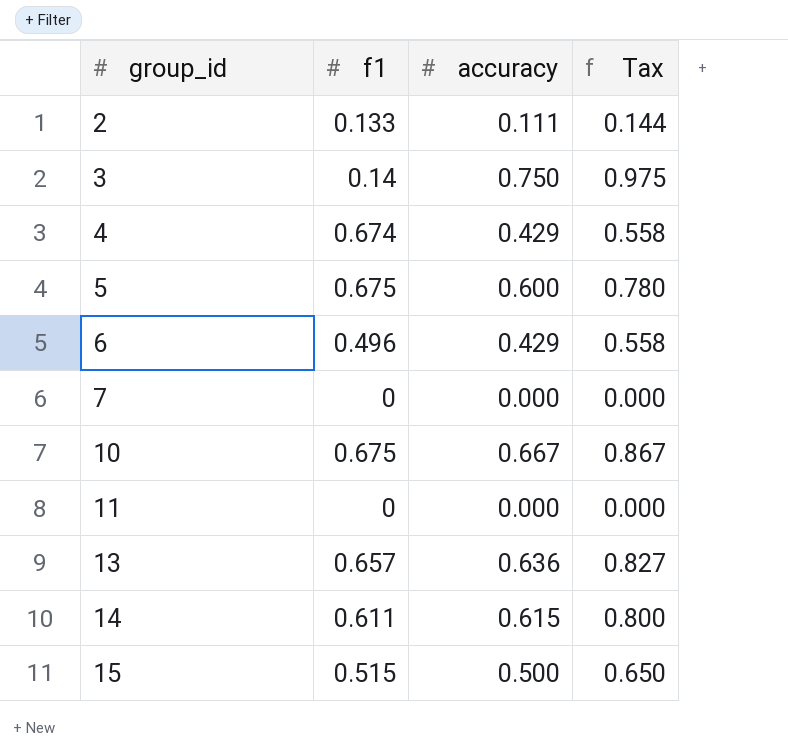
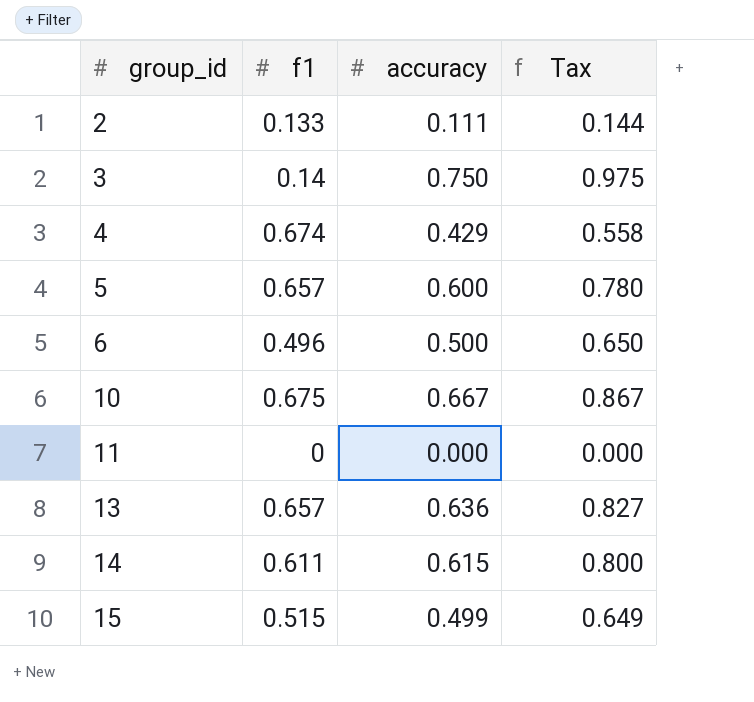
row 7: 0 | 0.000 | 0.000 -> none
5 | f1: 0.675 -> 0.657
6 | accuracy: 0.429 -> 0.500
6 | Tax: 0.558 -> 0.650
15 | accuracy: 0.500 -> 0.499
15 | Tax: 0.650 -> 0.649

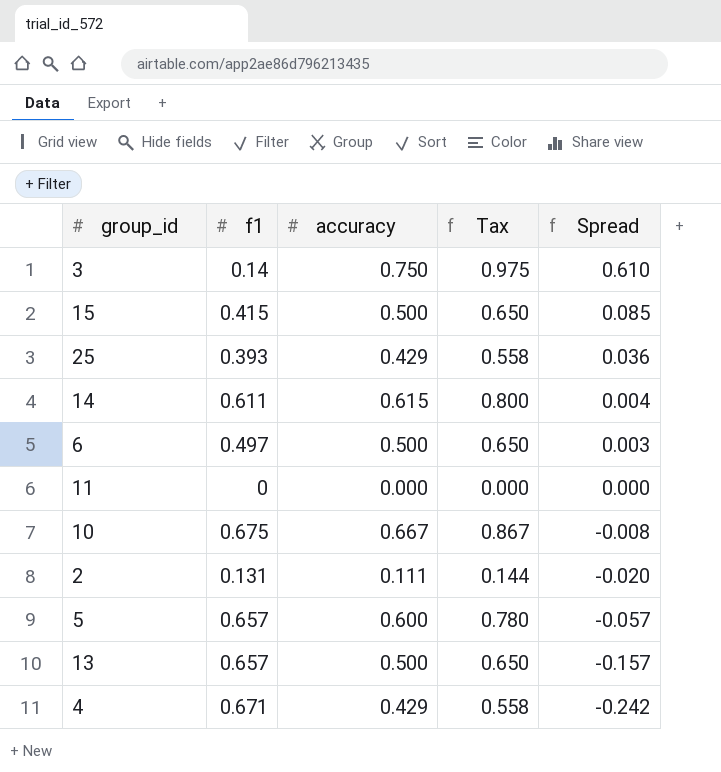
row order: group_id ascending -> Spread descending
column Spread | formula: none -> [accuracy] - [f1]
15 | f1: 0.515 -> 0.415
15 | accuracy: 0.499 -> 0.500
15 | Tax: 0.649 -> 0.650
row 25: none -> 0.393 | 0.429 | 0.558 | 0.036
6 | f1: 0.496 -> 0.497
2 | f1: 0.133 -> 0.131
13 | accuracy: 0.636 -> 0.500
13 | Tax: 0.827 -> 0.650
4 | f1: 0.674 -> 0.671

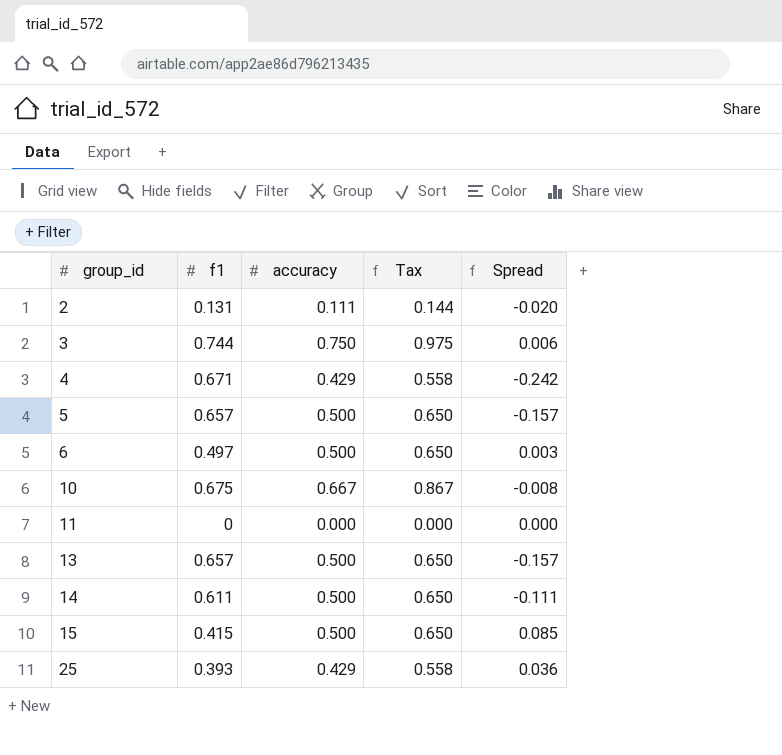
row order: Spread descending -> group_id ascending
3 | f1: 0.14 -> 0.744
3 | Spread: 0.610 -> 0.006
5 | accuracy: 0.600 -> 0.500
5 | Tax: 0.780 -> 0.650
5 | Spread: -0.057 -> -0.157
14 | accuracy: 0.615 -> 0.500
14 | Tax: 0.800 -> 0.650
14 | Spread: 0.004 -> -0.111

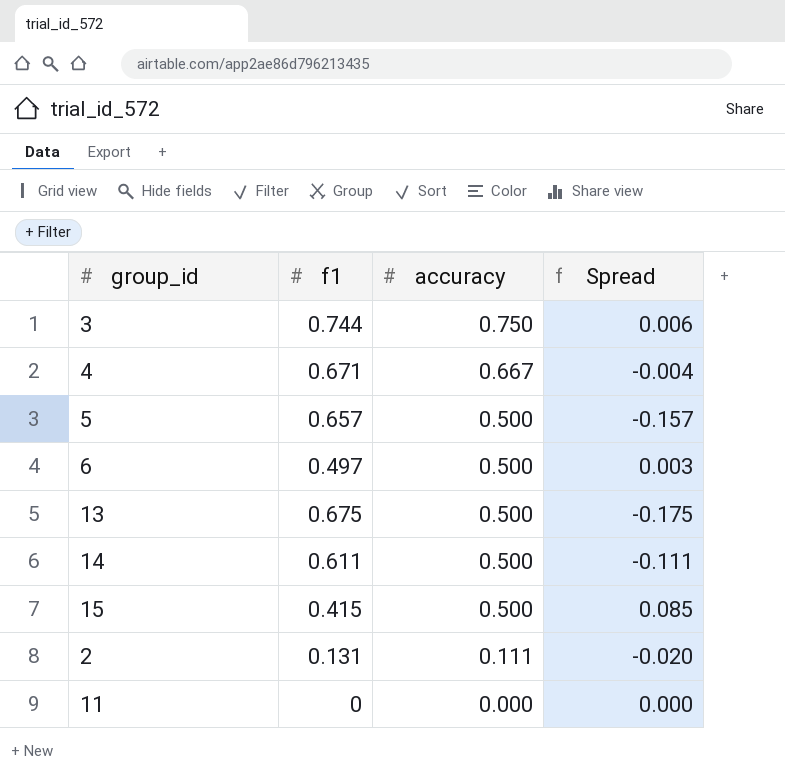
row order: group_id ascending -> accuracy descending
column Tax | formula: [accuracy] * 1.3 -> none
row 10: 0.675 | 0.667 | 0.867 | -0.008 -> none
row 25: 0.393 | 0.429 | 0.558 | 0.036 -> none
4 | accuracy: 0.429 -> 0.667
4 | Spread: -0.242 -> -0.004
13 | f1: 0.657 -> 0.675
13 | Spread: -0.157 -> -0.175

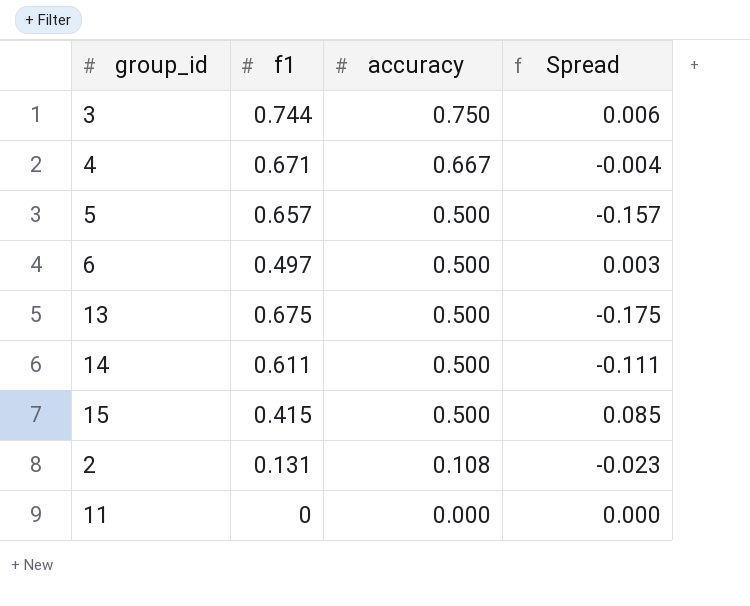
2 | accuracy: 0.111 -> 0.108
2 | Spread: -0.020 -> -0.023

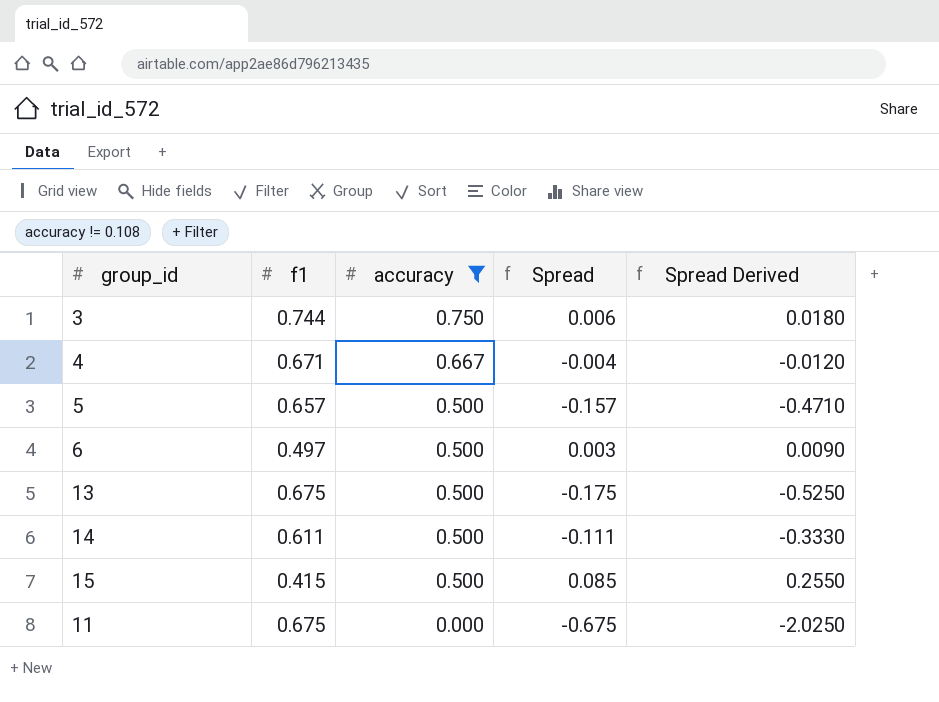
filter: none -> accuracy != 0.108
column Spread Derived | formula: none -> [Spread] * 3
11 | f1: 0 -> 0.675
11 | Spread: 0.000 -> -0.675

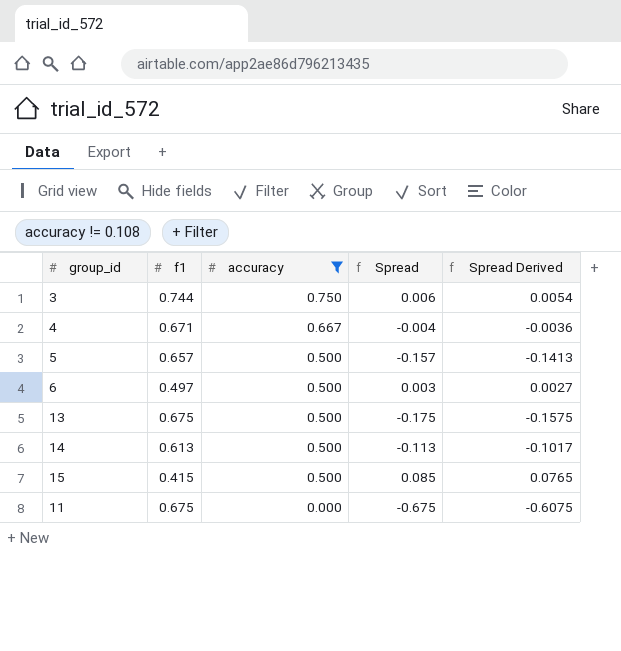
column Spread Derived | formula: [Spread] * 3 -> [Spread] * 0.9
14 | f1: 0.611 -> 0.613
14 | Spread: -0.111 -> -0.113

